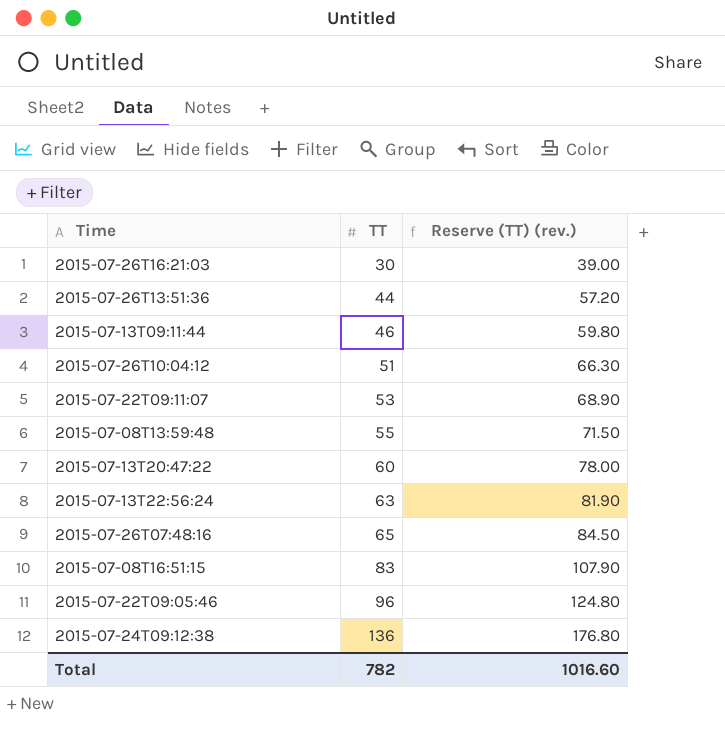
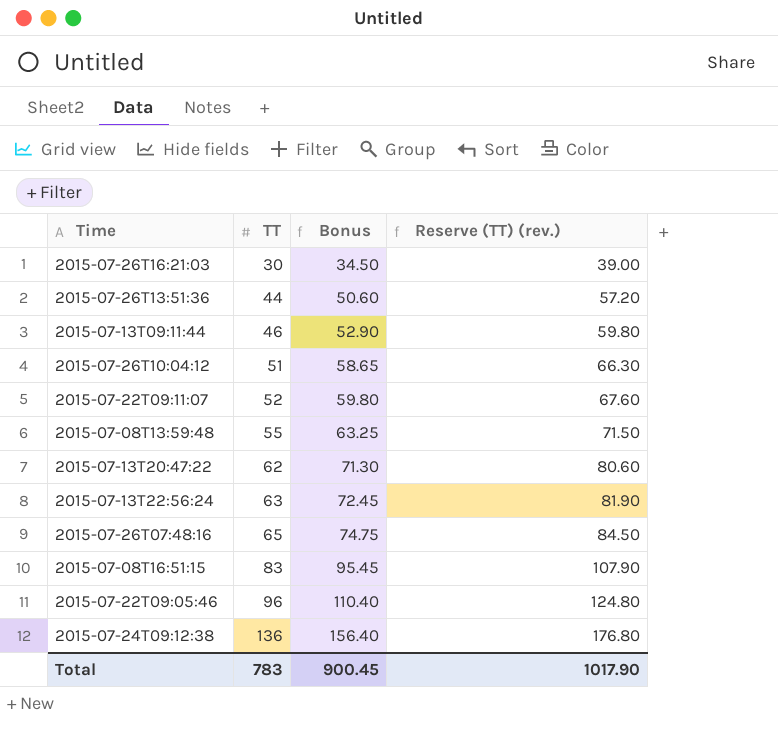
column Bonus | formula: none -> [TT] * 1.15
2015-07-22T09:11:07 | TT: 53 -> 52
2015-07-22T09:11:07 | Reserve (TT) (rev.): 68.90 -> 67.60
2015-07-13T20:47:22 | TT: 60 -> 62
2015-07-13T20:47:22 | Reserve (TT) (rev.): 78.00 -> 80.60
Total | TT: 782 -> 783
Total | Reserve (TT) (rev.): 1016.60 -> 1017.90

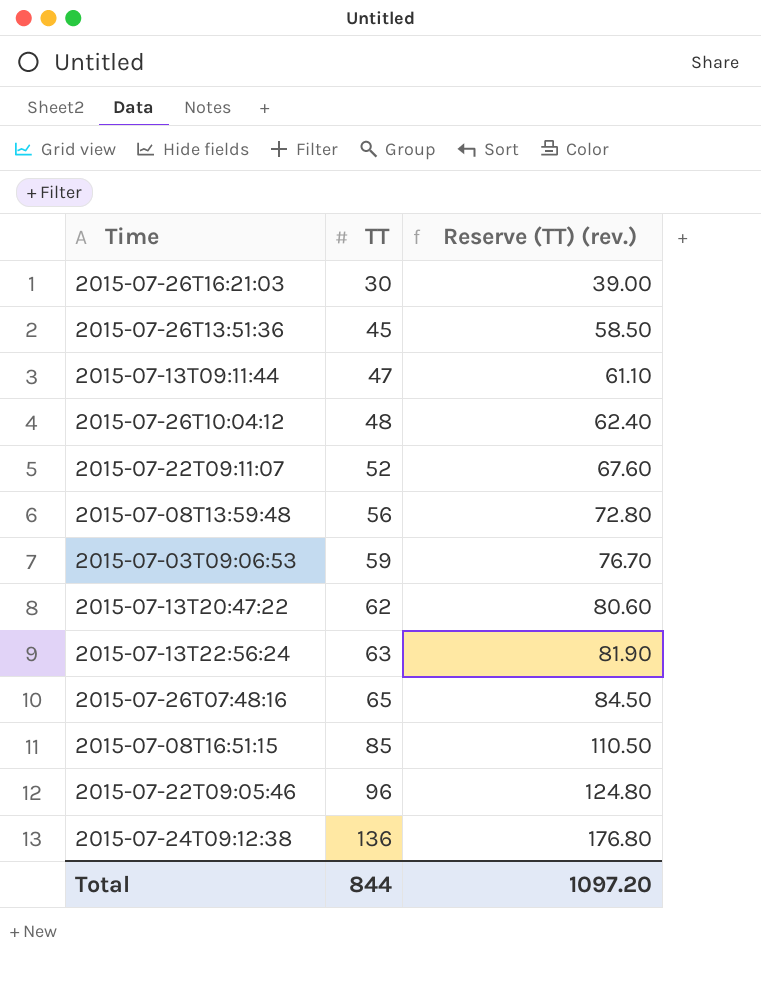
column Bonus | formula: [TT] * 1.15 -> none
2015-07-26T13:51:36 | TT: 44 -> 45
2015-07-26T13:51:36 | Reserve (TT) (rev.): 57.20 -> 58.50
2015-07-13T09:11:44 | TT: 46 -> 47
2015-07-13T09:11:44 | Reserve (TT) (rev.): 59.80 -> 61.10
2015-07-26T10:04:12 | TT: 51 -> 48
2015-07-26T10:04:12 | Reserve (TT) (rev.): 66.30 -> 62.40
2015-07-08T13:59:48 | TT: 55 -> 56
2015-07-08T13:59:48 | Reserve (TT) (rev.): 71.50 -> 72.80
row 2015-07-03T09:06:53: none -> 59 | 76.70
2015-07-08T16:51:15 | TT: 83 -> 85
2015-07-08T16:51:15 | Reserve (TT) (rev.): 107.90 -> 110.50
Total | TT: 783 -> 844
Total | Reserve (TT) (rev.): 1017.90 -> 1097.20

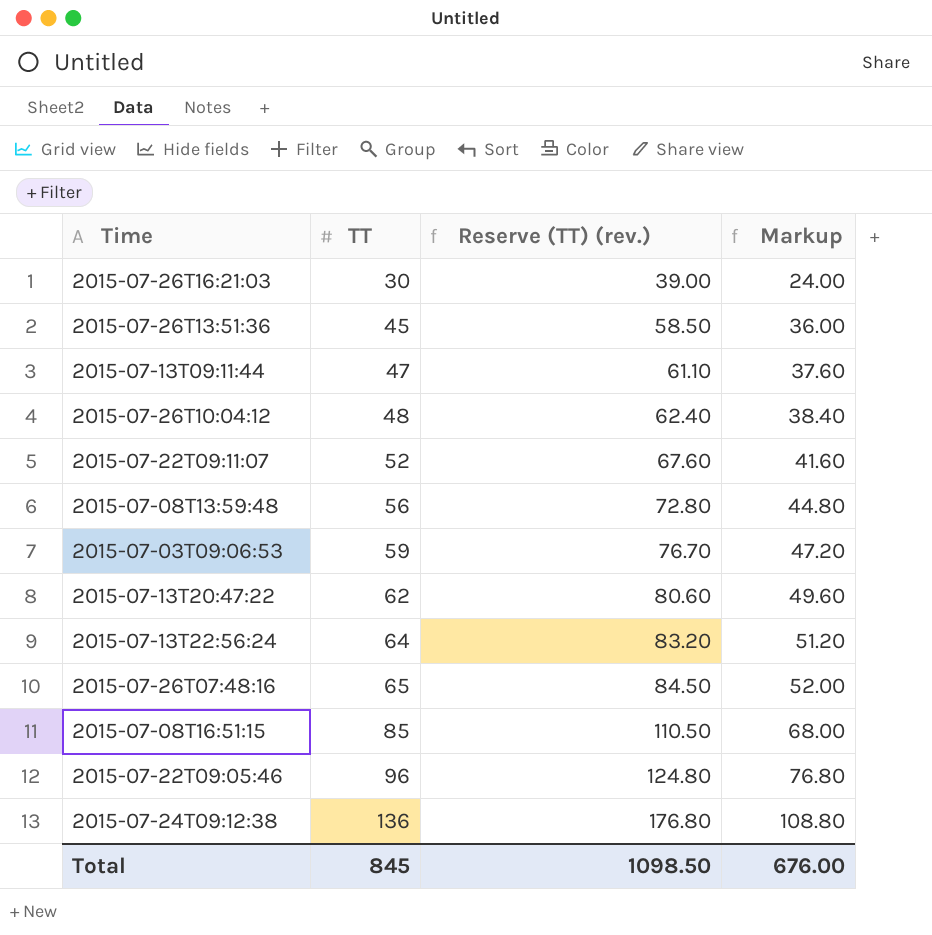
column Markup | formula: none -> [TT] * 0.8
2015-07-13T22:56:24 | TT: 63 -> 64
2015-07-13T22:56:24 | Reserve (TT) (rev.): 81.90 -> 83.20
Total | TT: 844 -> 845
Total | Reserve (TT) (rev.): 1097.20 -> 1098.50

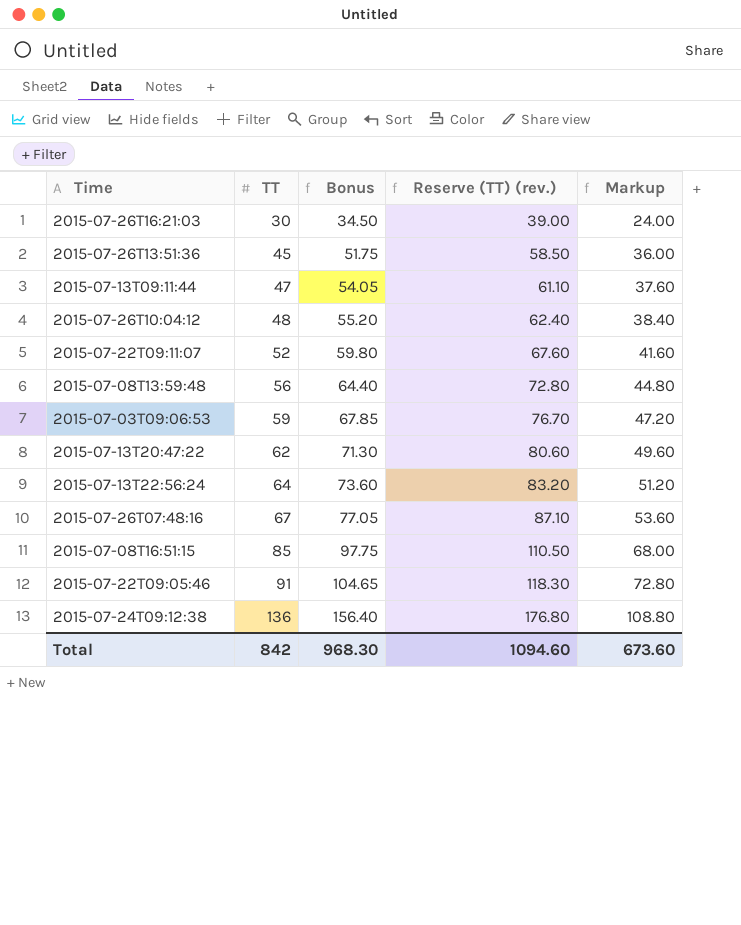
column Bonus | formula: none -> [TT] * 1.15
2015-07-26T07:48:16 | TT: 65 -> 67
2015-07-26T07:48:16 | Reserve (TT) (rev.): 84.50 -> 87.10
2015-07-26T07:48:16 | Markup: 52.00 -> 53.60
2015-07-22T09:05:46 | TT: 96 -> 91
2015-07-22T09:05:46 | Reserve (TT) (rev.): 124.80 -> 118.30
2015-07-22T09:05:46 | Markup: 76.80 -> 72.80
Total | TT: 845 -> 842
Total | Reserve (TT) (rev.): 1098.50 -> 1094.60
Total | Markup: 676.00 -> 673.60

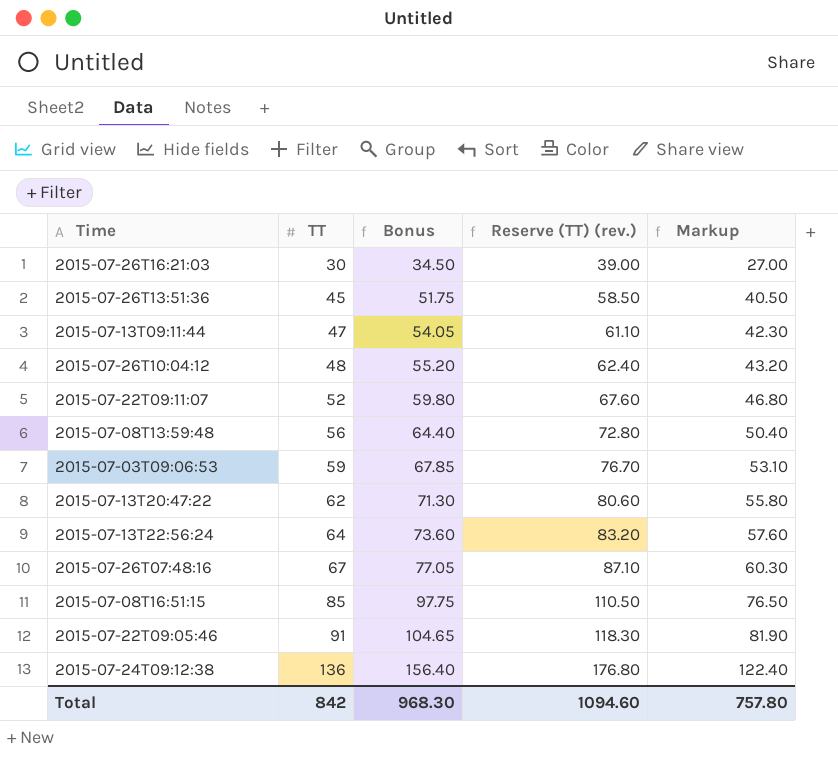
column Markup | formula: [TT] * 0.8 -> [TT] * 0.9
Total | Markup: 673.60 -> 757.80

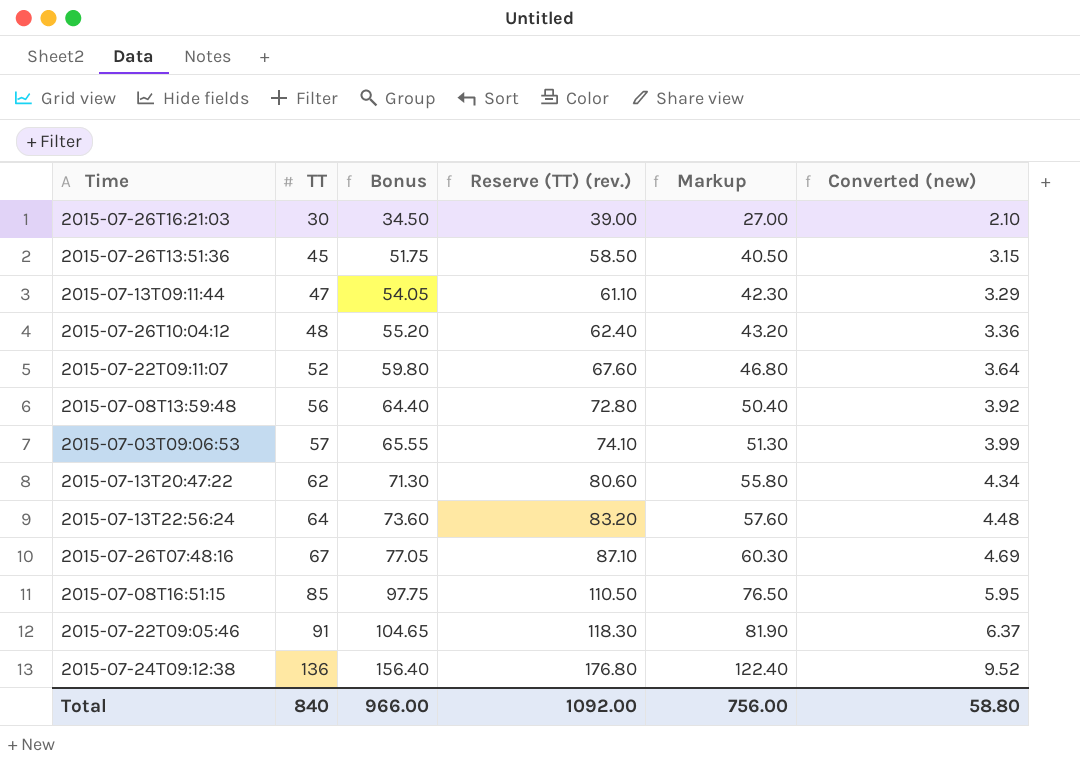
column Converted (new) | formula: none -> [TT] * 0.07
2015-07-03T09:06:53 | TT: 59 -> 57
2015-07-03T09:06:53 | Bonus: 67.85 -> 65.55
2015-07-03T09:06:53 | Reserve (TT) (rev.): 76.70 -> 74.10
2015-07-03T09:06:53 | Markup: 53.10 -> 51.30
Total | TT: 842 -> 840
Total | Bonus: 968.30 -> 966.00
Total | Reserve (TT) (rev.): 1094.60 -> 1092.00
Total | Markup: 757.80 -> 756.00

